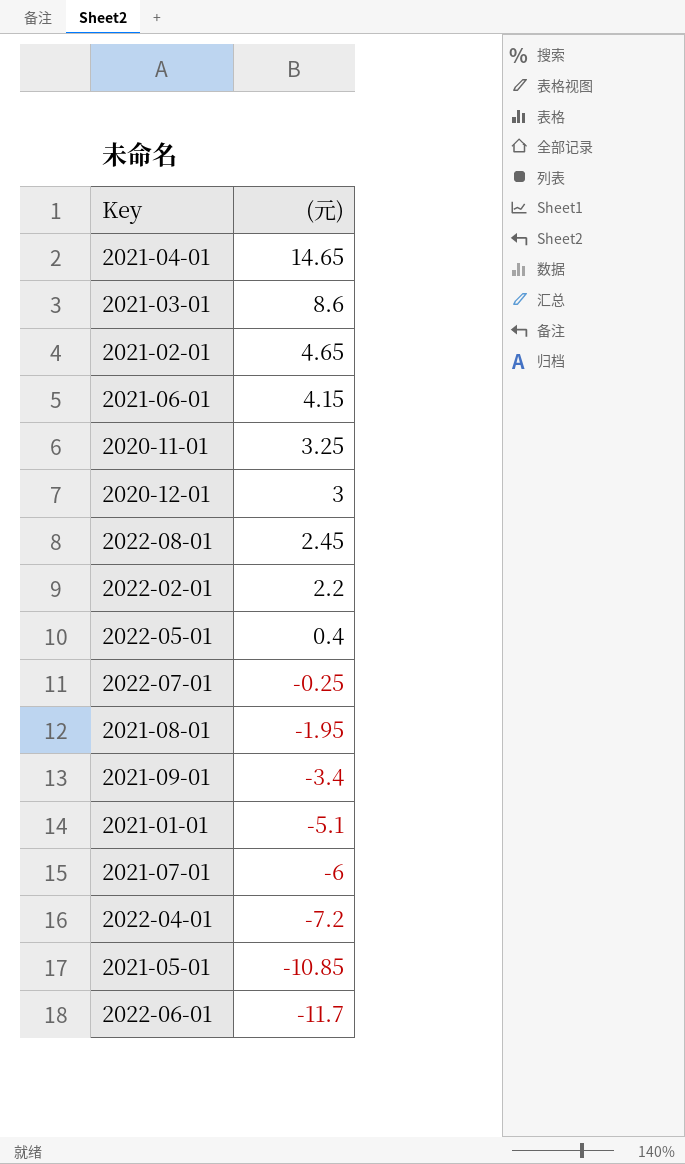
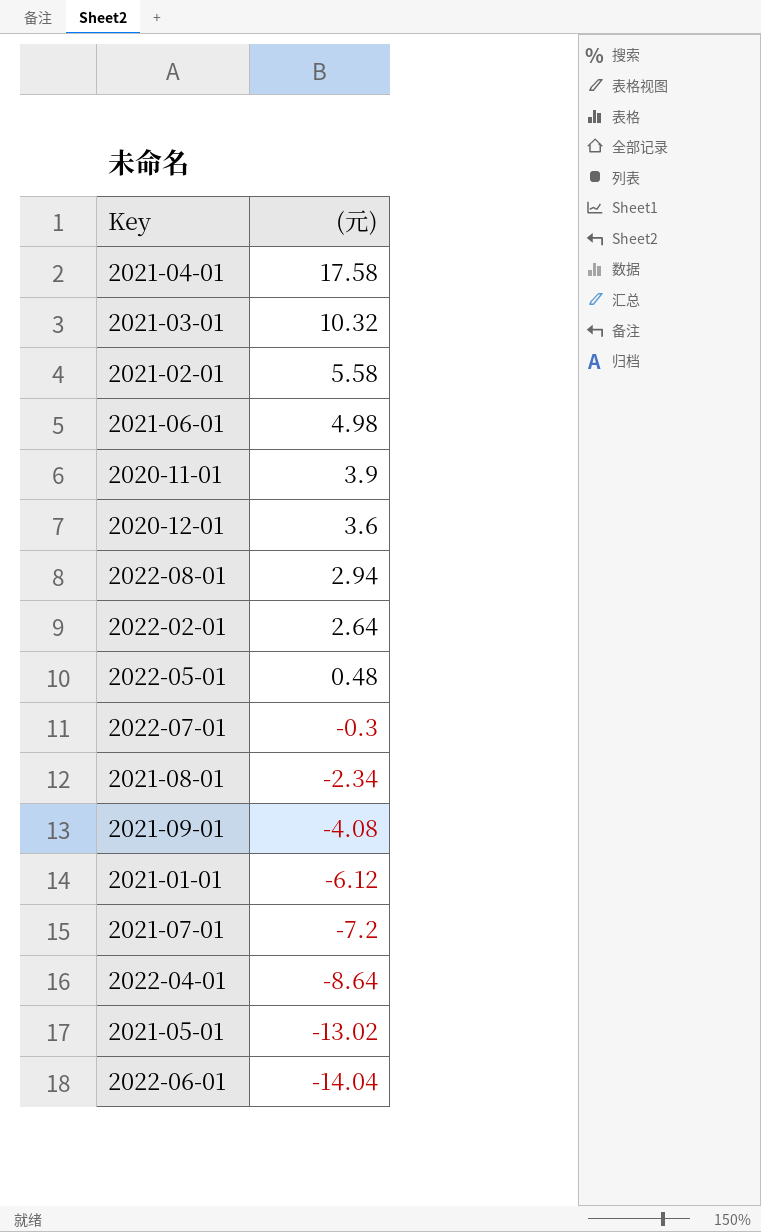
2021-04-01 | (元): 14.65 -> 17.58
2021-03-01 | (元): 8.6 -> 10.32
2021-02-01 | (元): 4.65 -> 5.58
2021-06-01 | (元): 4.15 -> 4.98
2020-11-01 | (元): 3.25 -> 3.9
2020-12-01 | (元): 3 -> 3.6
2022-08-01 | (元): 2.45 -> 2.94
2022-02-01 | (元): 2.2 -> 2.64
2022-05-01 | (元): 0.4 -> 0.48
2022-07-01 | (元): -0.25 -> -0.3
2021-08-01 | (元): -1.95 -> -2.34
2021-09-01 | (元): -3.4 -> -4.08
2021-01-01 | (元): -5.1 -> -6.12
2021-07-01 | (元): -6 -> -7.2
2022-04-01 | (元): -7.2 -> -8.64
2021-05-01 | (元): -10.85 -> -13.02
2022-06-01 | (元): -11.7 -> -14.04

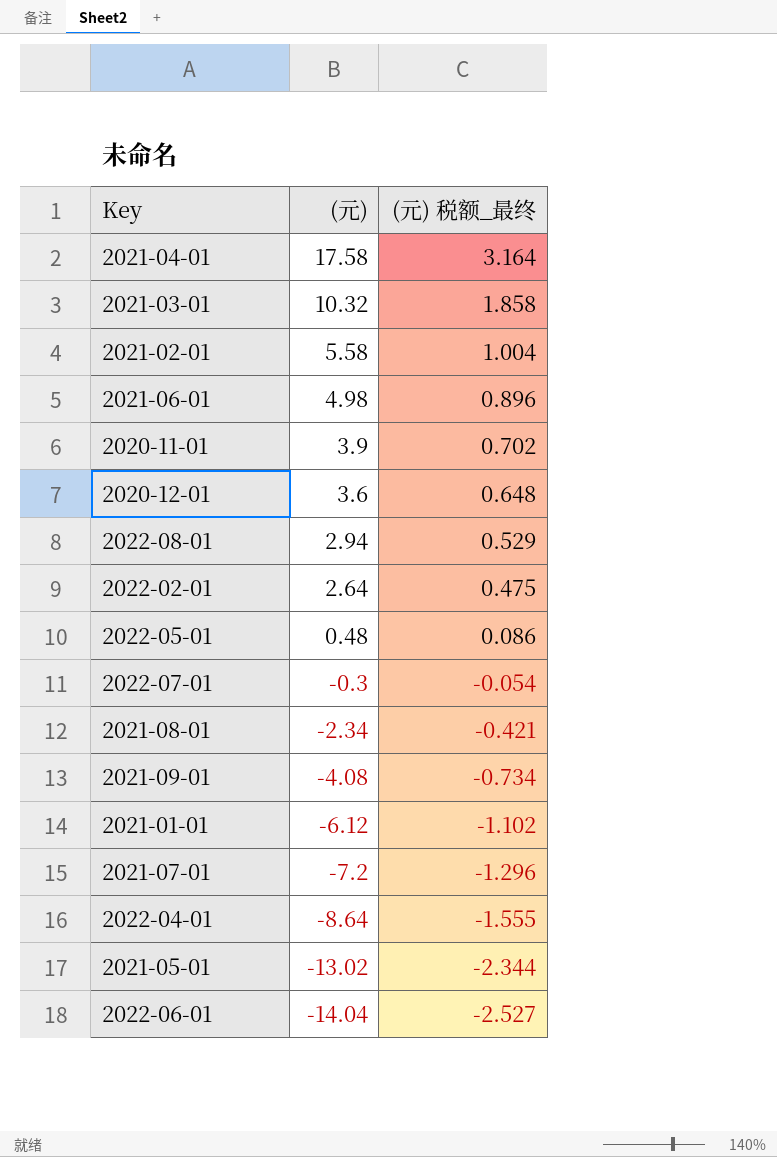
column (元) 税额_最终 | formula: none -> [(元)] * 0.18

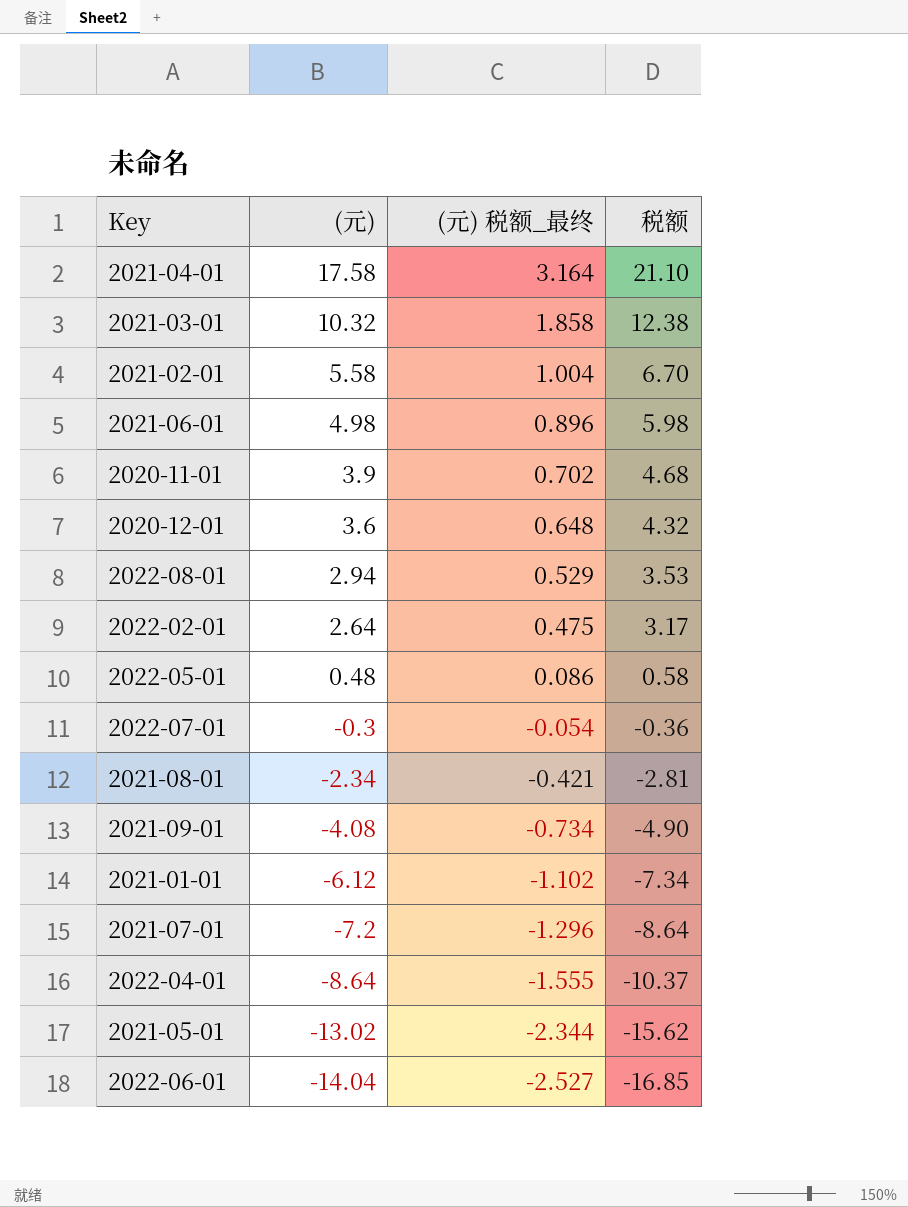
column 税额 | formula: none -> [(元)] * 1.2

